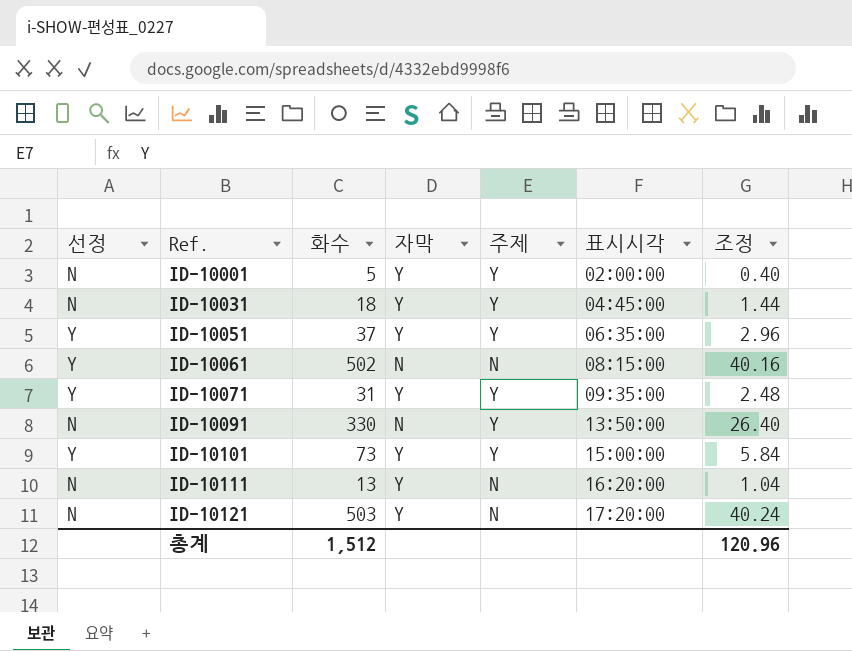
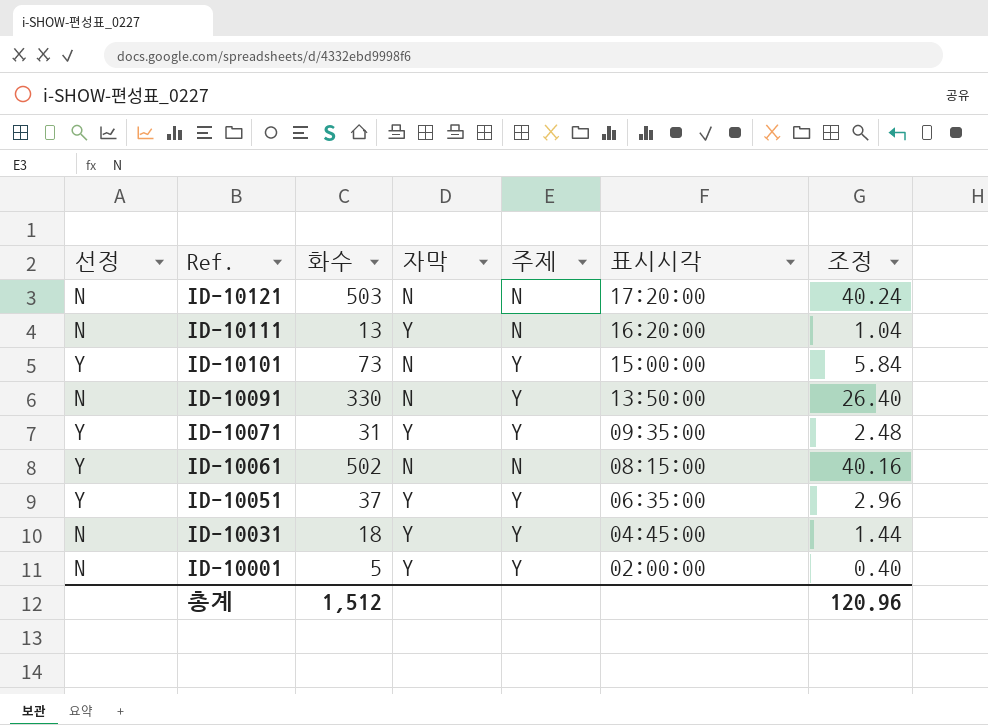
row order: Ref. ascending -> Ref. descending
ID-10121 | 자막: Y -> N
ID-10101 | 자막: Y -> N

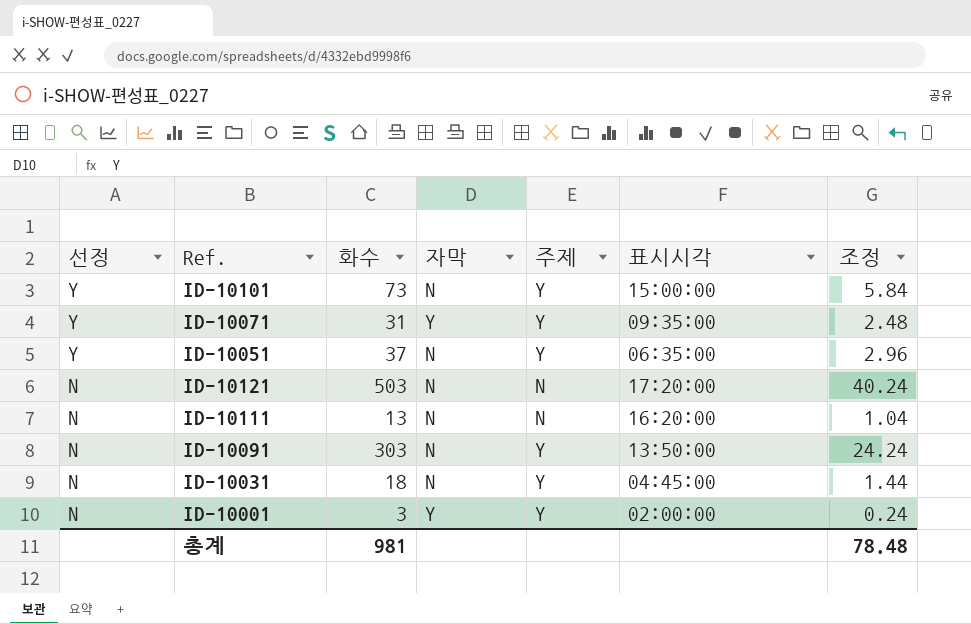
row order: Ref. descending -> 선정 descending
row ID-10061: Y | 502 | N | N | 08:15:00 | 40.16 -> none
ID-10051 | 자막: Y -> N
ID-10111 | 자막: Y -> N
ID-10091 | 화수: 330 -> 303
ID-10091 | 조정: 26.40 -> 24.24
ID-10031 | 자막: Y -> N
ID-10001 | 화수: 5 -> 3
ID-10001 | 조정: 0.40 -> 0.24
총계 | 화수: 1,512 -> 981
총계 | 조정: 120.96 -> 78.48

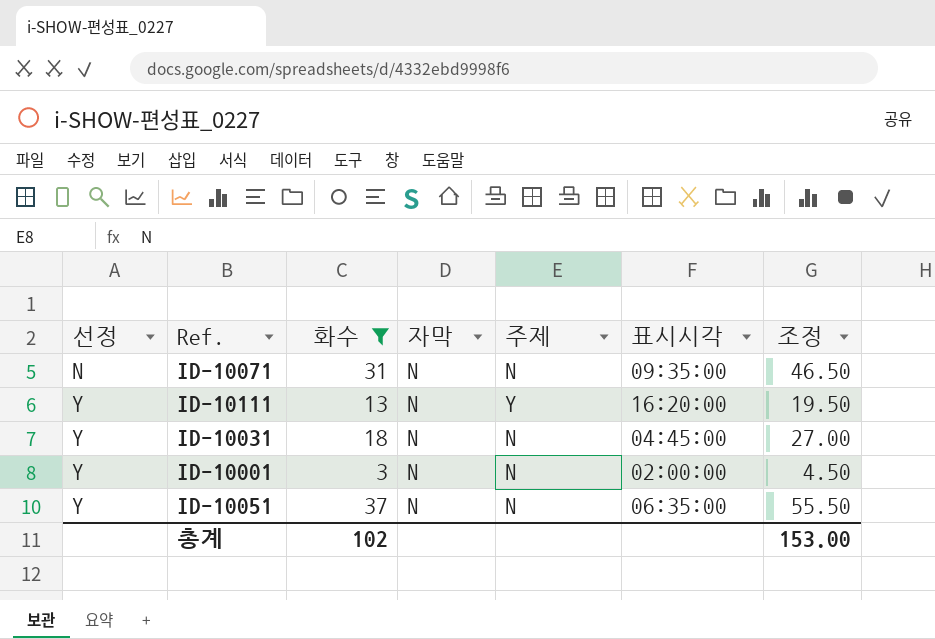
filter: none -> 화수 <= 37
row order: 선정 descending -> 선정 ascending
column 조정 | formula: [화수] * 0.08 -> [화수] * 1.5
ID-10071 | 선정: Y -> N
ID-10071 | 자막: Y -> N
ID-10071 | 주제: Y -> N
ID-10111 | 선정: N -> Y
ID-10111 | 주제: N -> Y
ID-10031 | 선정: N -> Y
ID-10031 | 주제: Y -> N
ID-10001 | 선정: N -> Y
ID-10001 | 자막: Y -> N
ID-10001 | 주제: Y -> N
ID-10051 | 주제: Y -> N
총계 | 화수: 981 -> 102
총계 | 조정: 78.48 -> 153.00

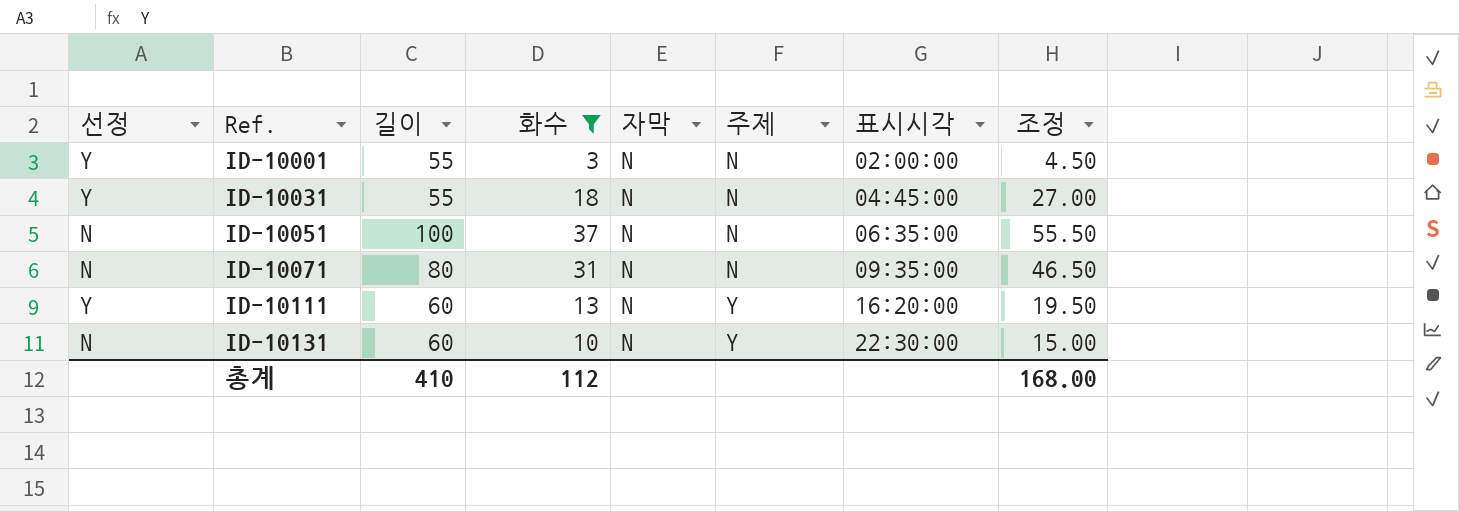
row order: 선정 ascending -> Ref. ascending
column 길이 | position: none -> 3
ID-10051 | 선정: Y -> N
row ID-10131: none -> N | 60 | 10 | N | Y | 22:30:00 | 15.00
총계 | 화수: 102 -> 112
총계 | 조정: 153.00 -> 168.00

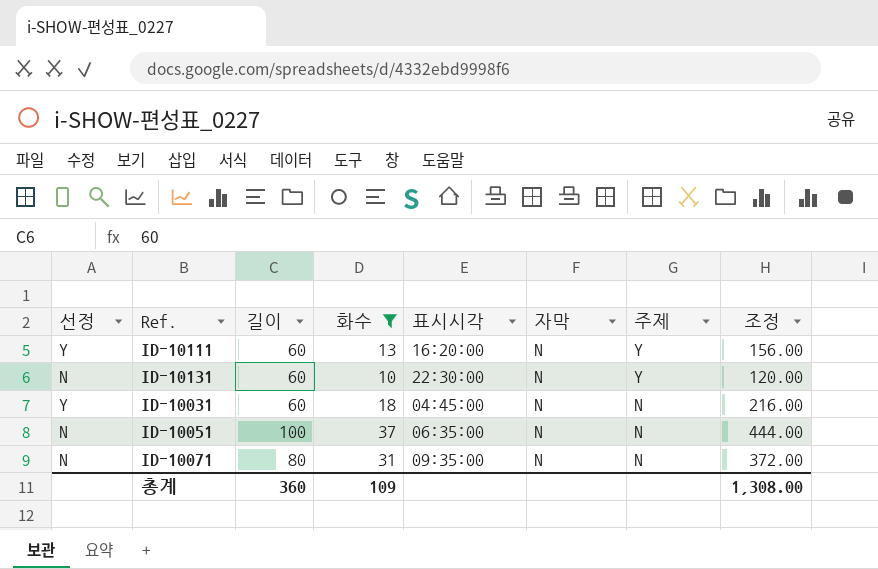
row order: Ref. ascending -> 주제 descending
column 표시시각 | position: 7 -> 5
column 조정 | formula: [화수] * 1.5 -> [화수] * 12
row ID-10001: Y | 55 | 3 | N | N | 02:00:00 | 4.50 -> none
ID-10031 | 길이: 55 -> 60
총계 | 길이: 410 -> 360
총계 | 화수: 112 -> 109
총계 | 조정: 168.00 -> 1,308.00

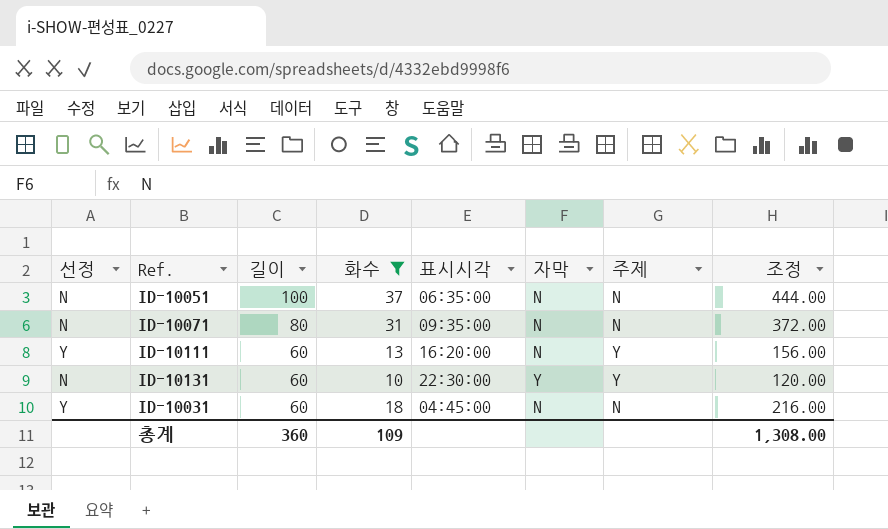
row order: 주제 descending -> 길이 descending
ID-10131 | 자막: N -> Y

